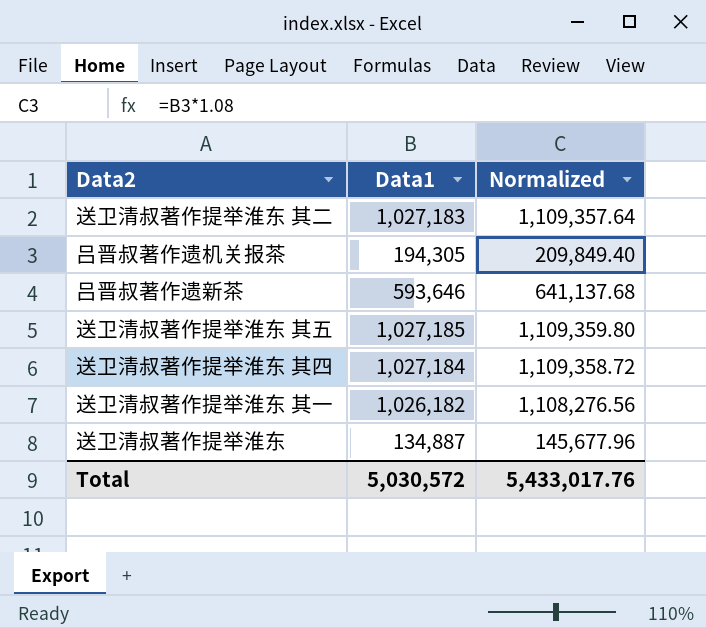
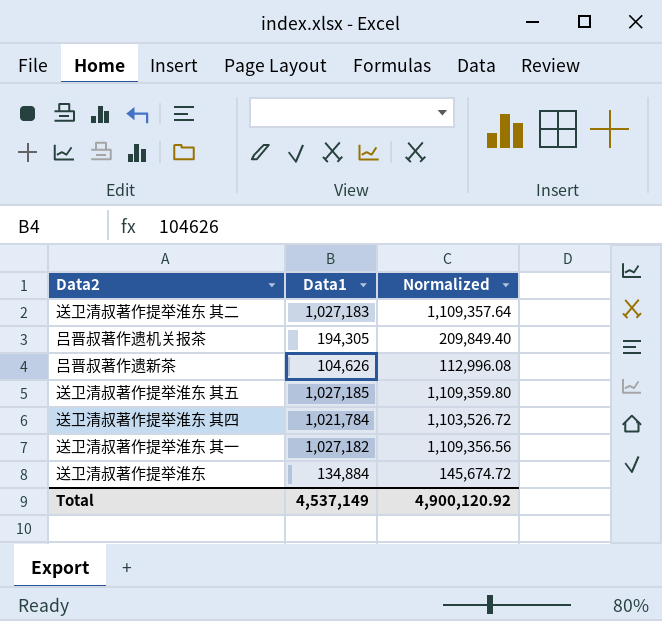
吕晋叔著作遗新茶 | Data1: 593,646 -> 104,626
吕晋叔著作遗新茶 | Normalized: 641,137.68 -> 112,996.08
送卫清叔著作提举淮东 其四 | Data1: 1,027,184 -> 1,021,784
送卫清叔著作提举淮东 其四 | Normalized: 1,109,358.72 -> 1,103,526.72
送卫清叔著作提举淮东 其一 | Data1: 1,026,182 -> 1,027,182
送卫清叔著作提举淮东 其一 | Normalized: 1,108,276.56 -> 1,109,356.56
送卫清叔著作提举淮东 | Data1: 134,887 -> 134,884
送卫清叔著作提举淮东 | Normalized: 145,677.96 -> 145,674.72
Total | Data1: 5,030,572 -> 4,537,149
Total | Normalized: 5,433,017.76 -> 4,900,120.92

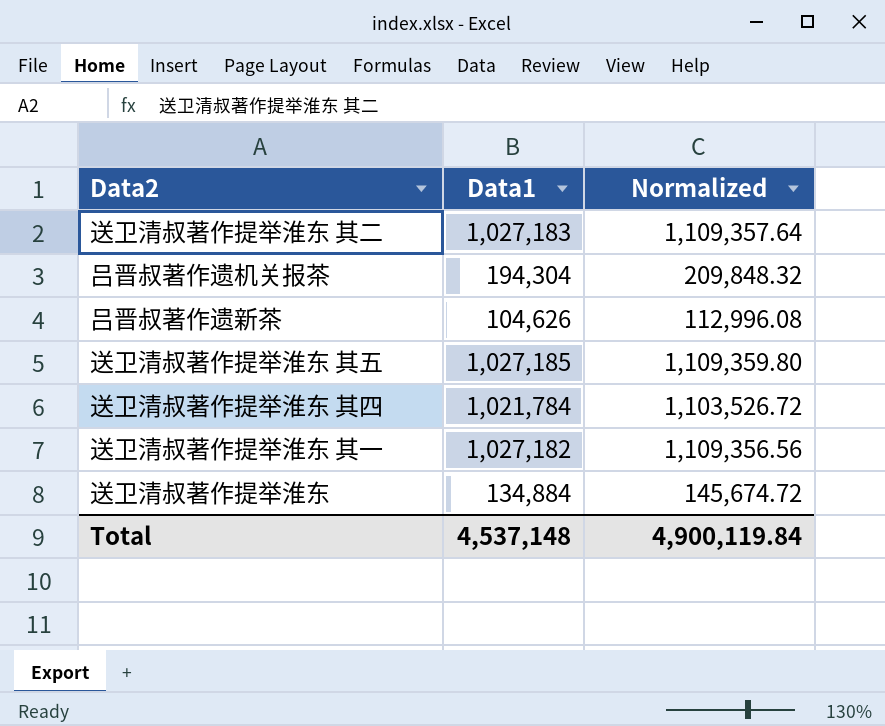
吕晋叔著作遗机关报茶 | Data1: 194,305 -> 194,304
吕晋叔著作遗机关报茶 | Normalized: 209,849.40 -> 209,848.32
Total | Data1: 4,537,149 -> 4,537,148
Total | Normalized: 4,900,120.92 -> 4,900,119.84

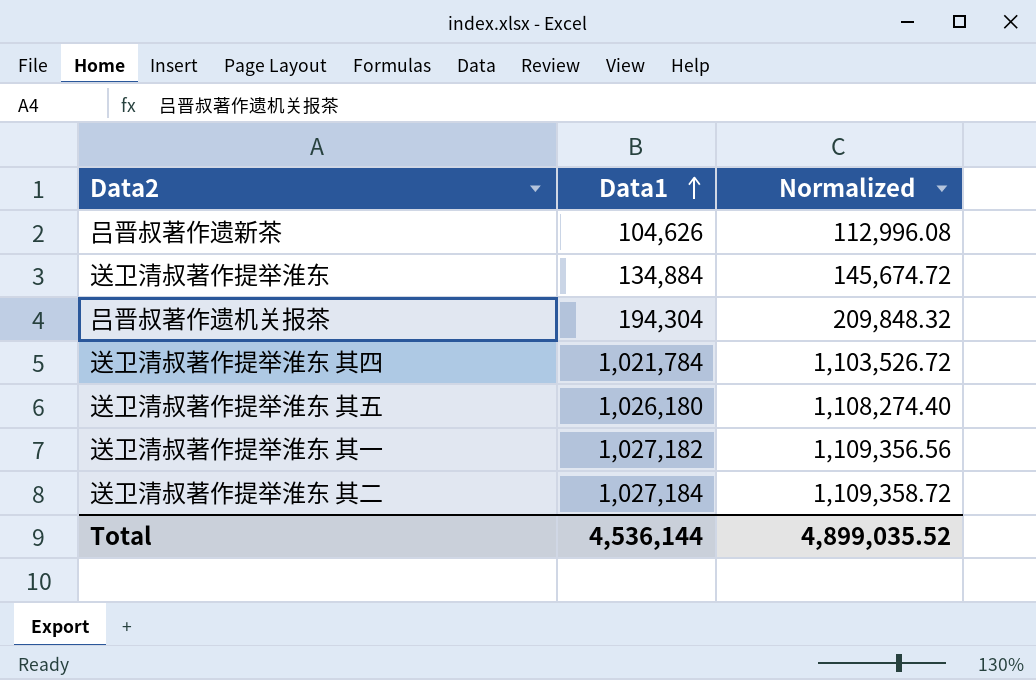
row order: none -> Data1 ascending
送卫清叔著作提举淮东 其五 | Data1: 1,027,185 -> 1,026,180
送卫清叔著作提举淮东 其五 | Normalized: 1,109,359.80 -> 1,108,274.40
送卫清叔著作提举淮东 其二 | Data1: 1,027,183 -> 1,027,184
送卫清叔著作提举淮东 其二 | Normalized: 1,109,357.64 -> 1,109,358.72
Total | Data1: 4,537,148 -> 4,536,144
Total | Normalized: 4,900,119.84 -> 4,899,035.52

